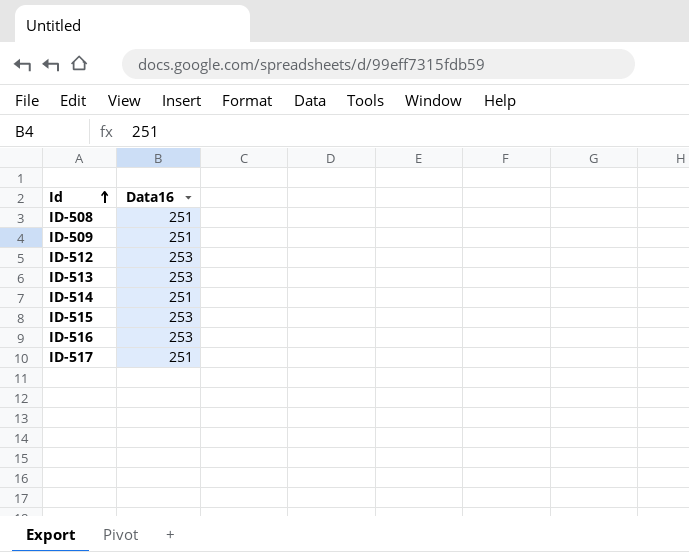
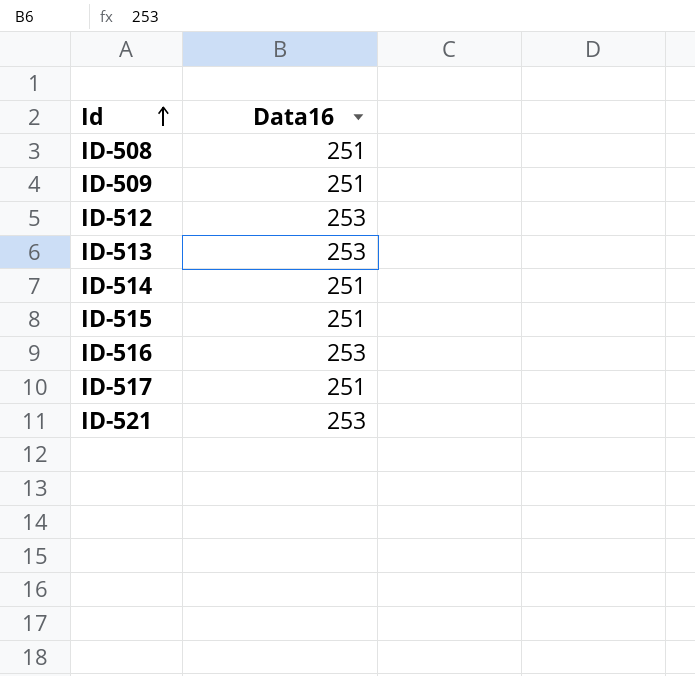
ID-515 | Data16: 253 -> 251
row ID-521: none -> 253

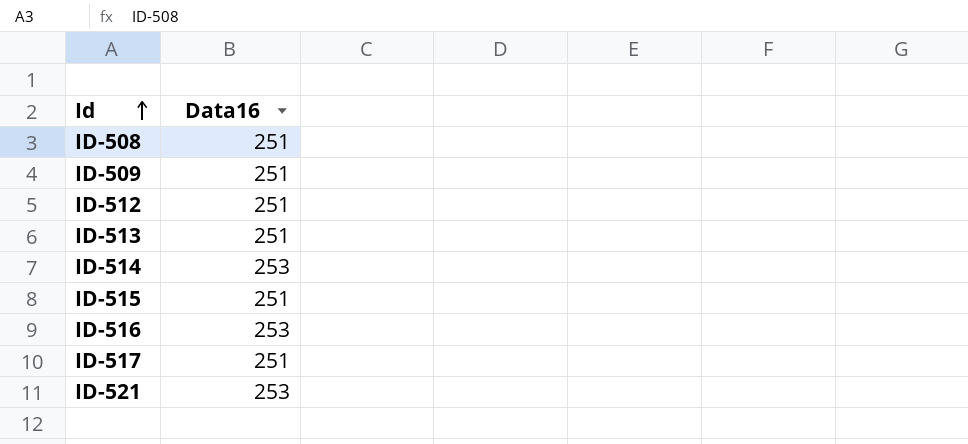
ID-512 | Data16: 253 -> 251
ID-513 | Data16: 253 -> 251
ID-514 | Data16: 251 -> 253

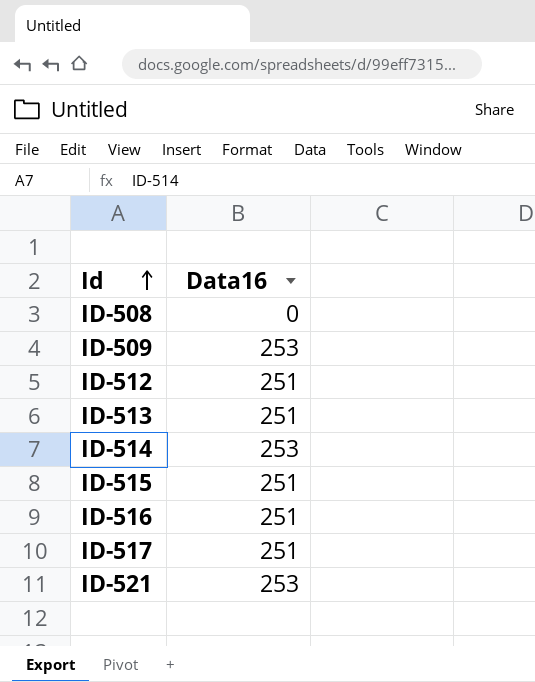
ID-508 | Data16: 251 -> 0
ID-509 | Data16: 251 -> 253
ID-516 | Data16: 253 -> 251

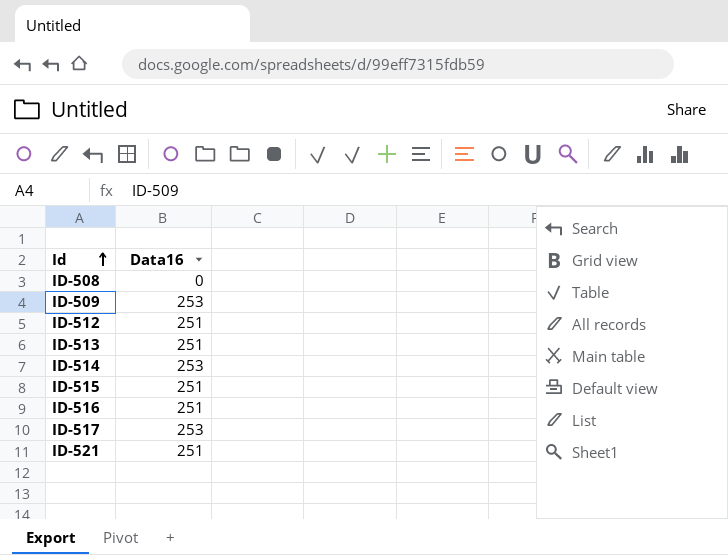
ID-517 | Data16: 251 -> 253
ID-521 | Data16: 253 -> 251

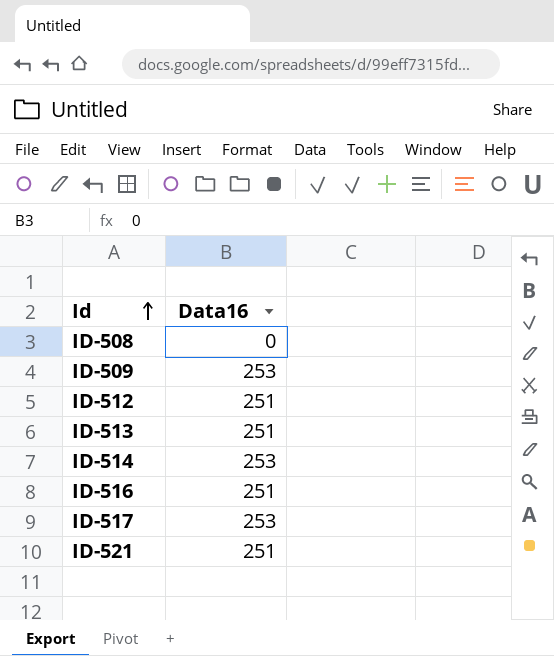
row ID-515: 251 -> none

